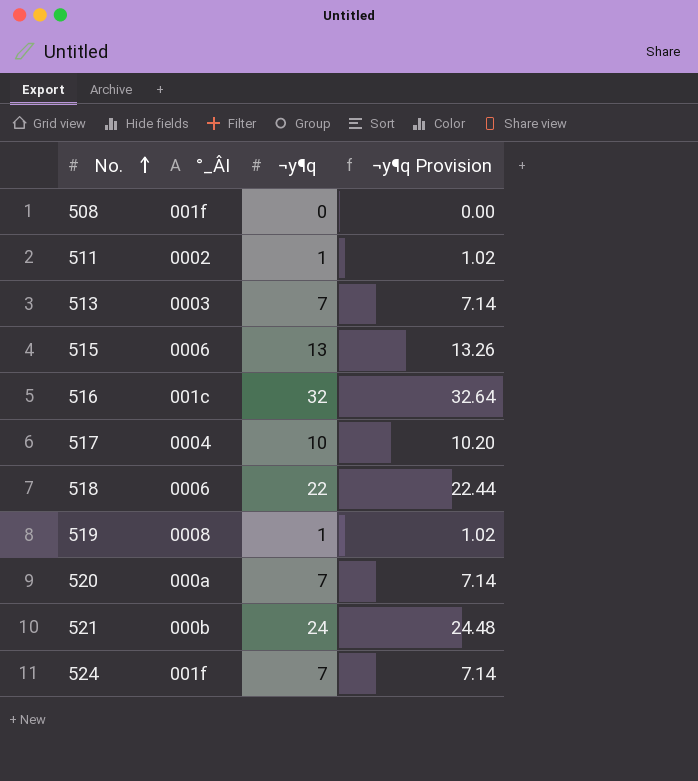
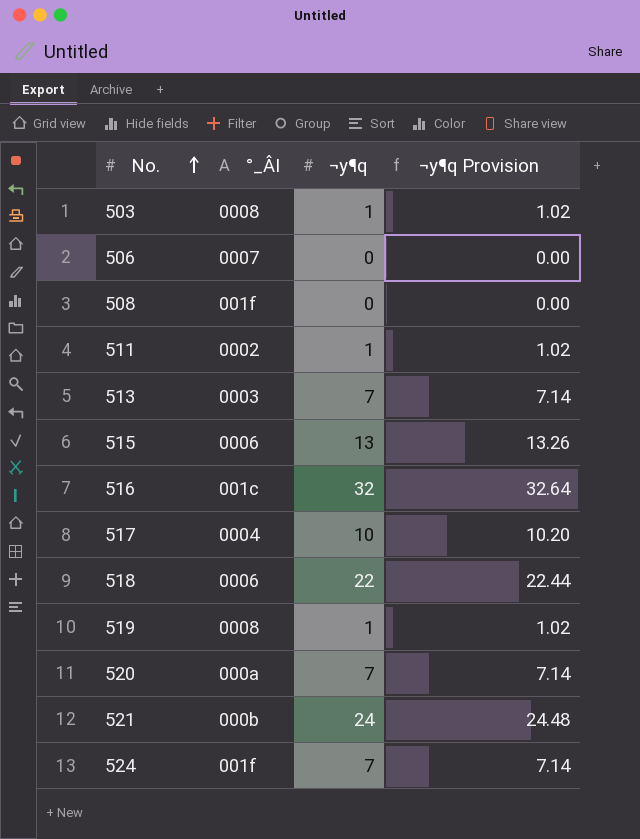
row 503: none -> 0008 | 1 | 1.02
row 506: none -> 0007 | 0 | 0.00

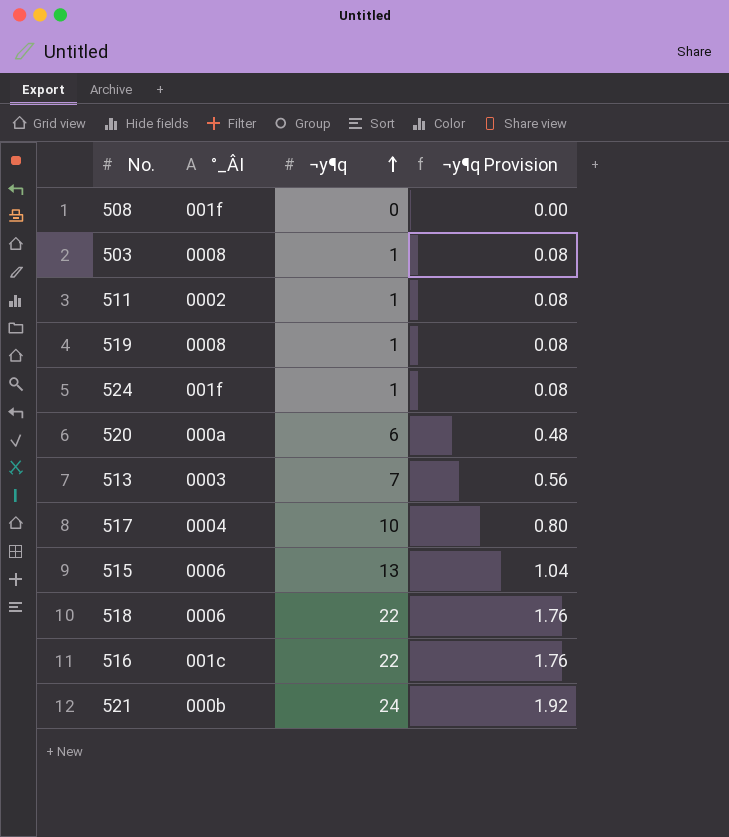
row order: No. ascending -> ¬y¶q ascending
column ¬y¶q Provision | formula: [¬y¶q] * 1.02 -> [¬y¶q] * 0.08
row 506: 0007 | 0 | 0.00 -> none
524 | ¬y¶q: 7 -> 1
520 | ¬y¶q: 7 -> 6
516 | ¬y¶q: 32 -> 22

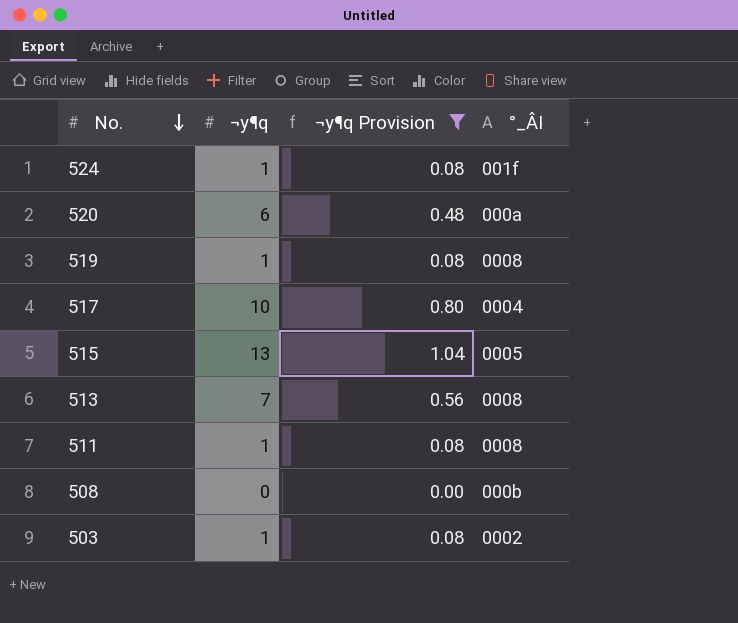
filter: none -> ¬y¶q Provision <= 1.04
row order: ¬y¶q ascending -> No. descending
column °_ÂI | position: 2 -> 4
515 | °_ÂI: 0006 -> 0005
513 | °_ÂI: 0003 -> 0008
511 | °_ÂI: 0002 -> 0008
508 | °_ÂI: 001f -> 000b
503 | °_ÂI: 0008 -> 0002

